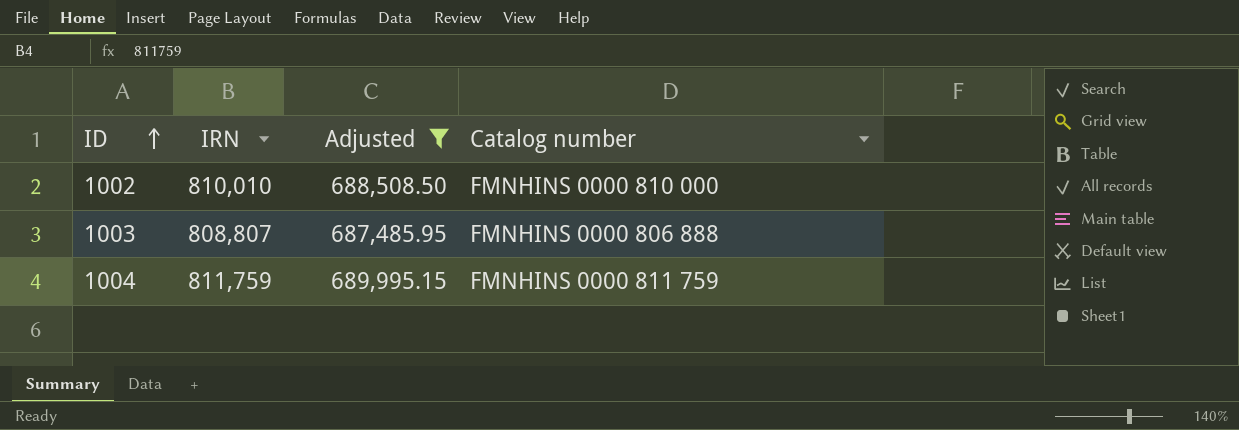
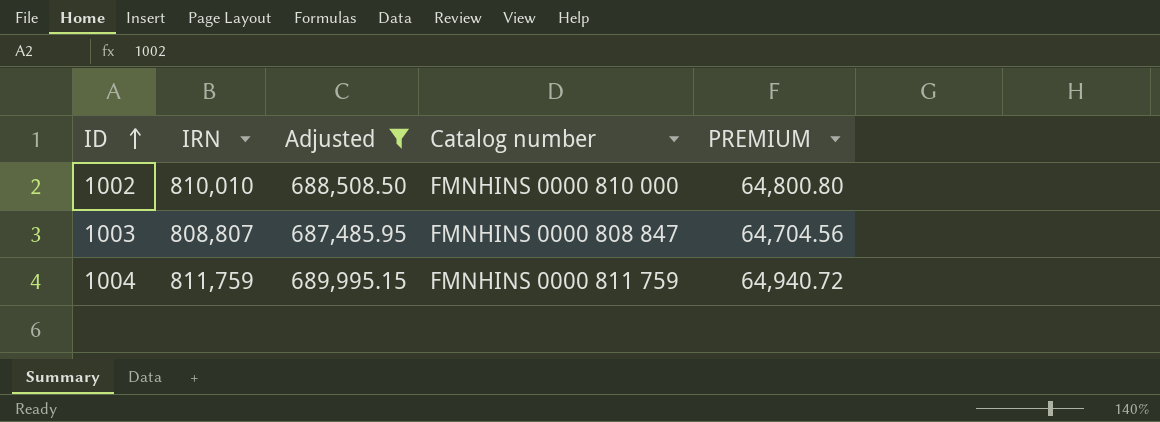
column PREMIUM | formula: none -> [IRN] * 0.08
1003 | Catalog number: FMNHINS 0000 806 888 -> FMNHINS 0000 808 847

